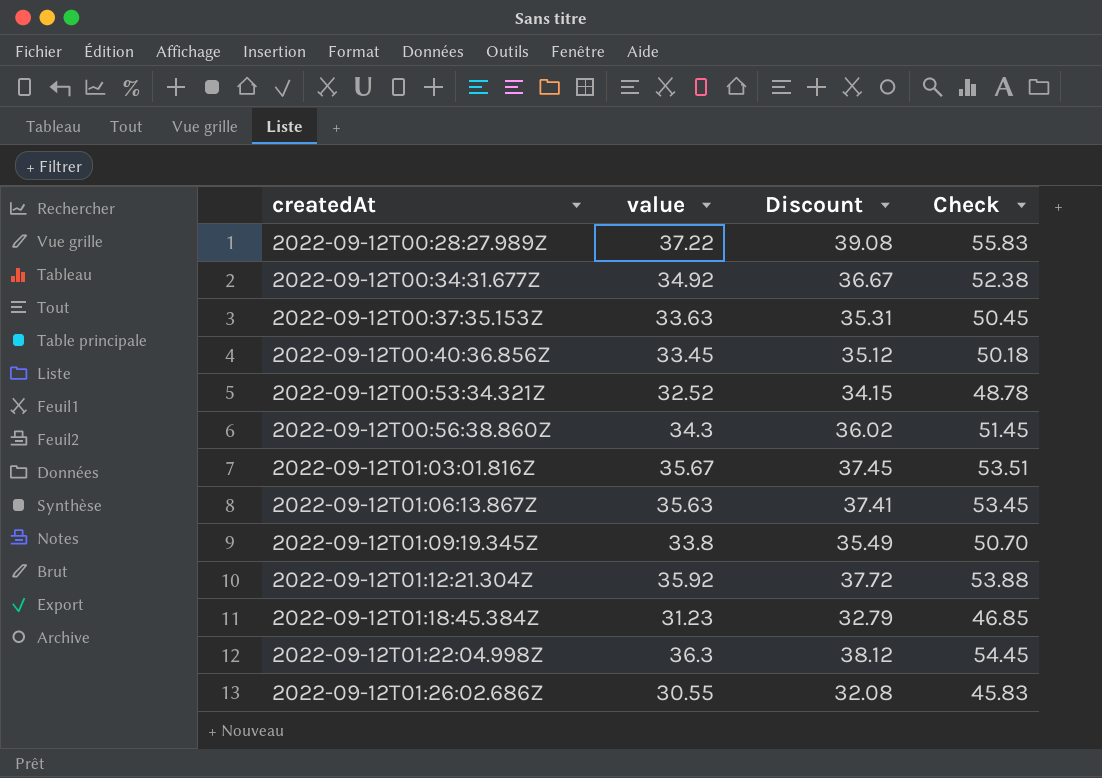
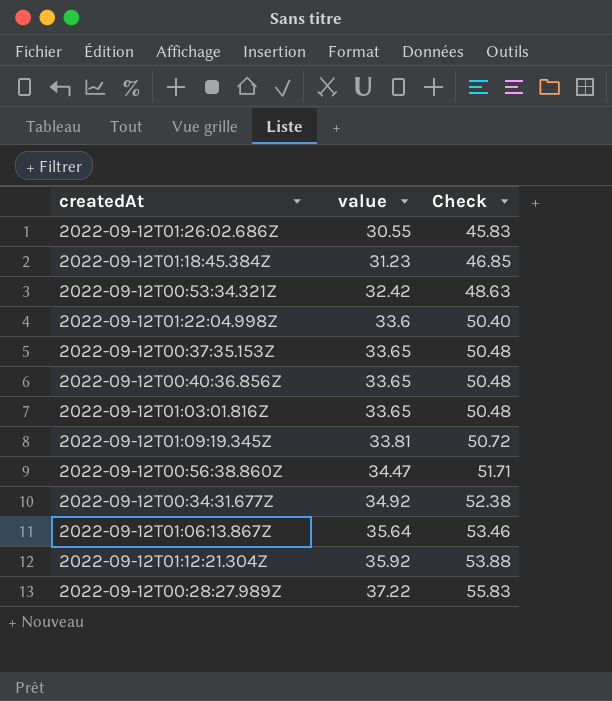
row order: createdAt ascending -> value ascending
column Discount | formula: [value] * 1.05 -> none
2022-09-12T00:53:34.321Z | value: 32.52 -> 32.42
2022-09-12T00:53:34.321Z | Check: 48.78 -> 48.63
2022-09-12T01:22:04.998Z | value: 36.3 -> 33.6
2022-09-12T01:22:04.998Z | Check: 54.45 -> 50.40
2022-09-12T00:37:35.153Z | value: 33.63 -> 33.65
2022-09-12T00:37:35.153Z | Check: 50.45 -> 50.48
2022-09-12T00:40:36.856Z | value: 33.45 -> 33.65
2022-09-12T00:40:36.856Z | Check: 50.18 -> 50.48
2022-09-12T01:03:01.816Z | value: 35.67 -> 33.65
2022-09-12T01:03:01.816Z | Check: 53.51 -> 50.48
2022-09-12T01:09:19.345Z | value: 33.8 -> 33.81
2022-09-12T01:09:19.345Z | Check: 50.70 -> 50.72
2022-09-12T00:56:38.860Z | value: 34.3 -> 34.47
2022-09-12T00:56:38.860Z | Check: 51.45 -> 51.71
2022-09-12T01:06:13.867Z | value: 35.63 -> 35.64
2022-09-12T01:06:13.867Z | Check: 53.45 -> 53.46

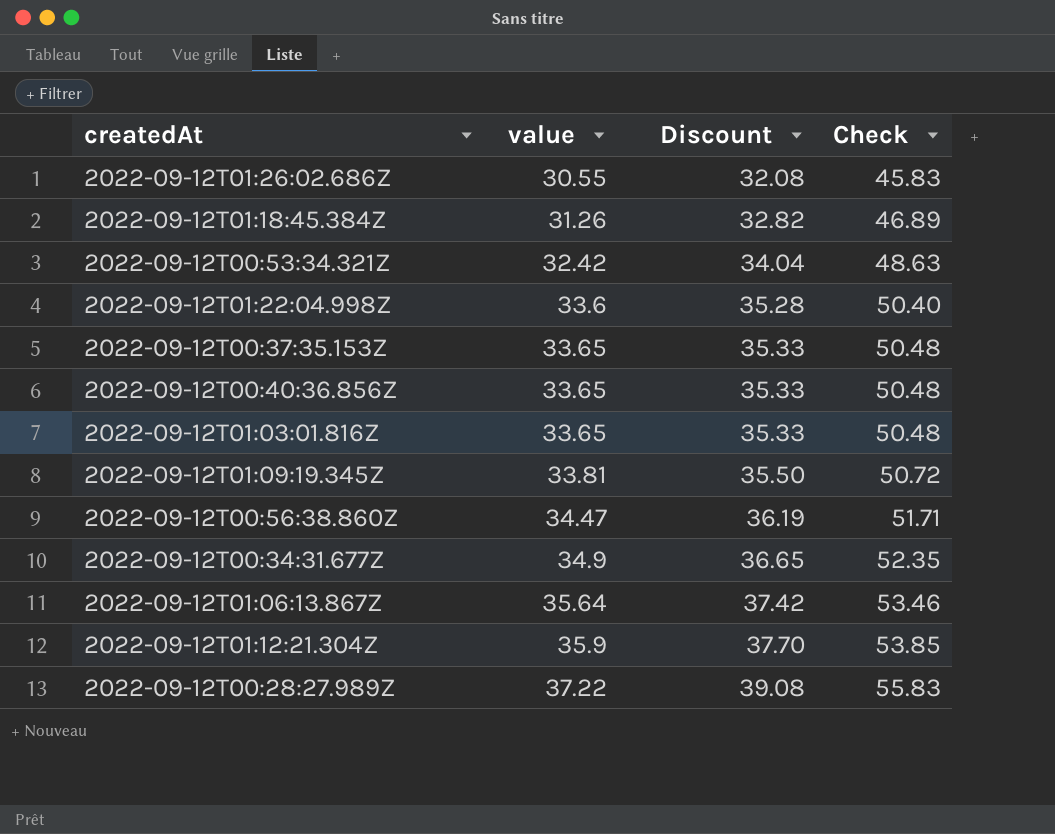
column Discount | formula: none -> [value] * 1.05
2022-09-12T01:18:45.384Z | value: 31.23 -> 31.26
2022-09-12T01:18:45.384Z | Check: 46.85 -> 46.89
2022-09-12T00:34:31.677Z | value: 34.92 -> 34.9
2022-09-12T00:34:31.677Z | Check: 52.38 -> 52.35
2022-09-12T01:12:21.304Z | value: 35.92 -> 35.9
2022-09-12T01:12:21.304Z | Check: 53.88 -> 53.85

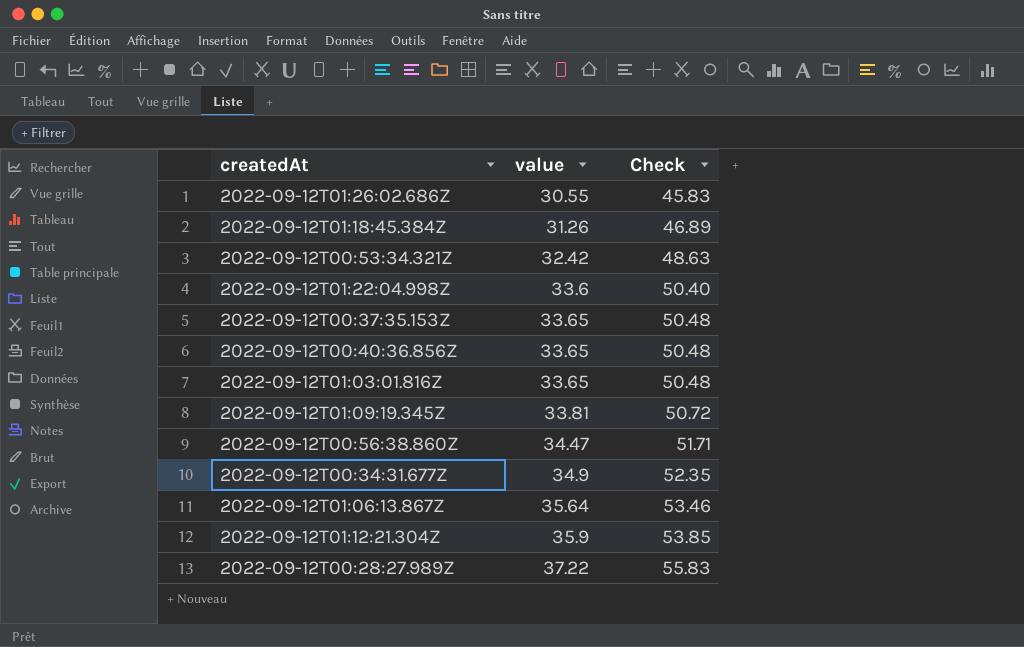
column Discount | formula: [value] * 1.05 -> none

